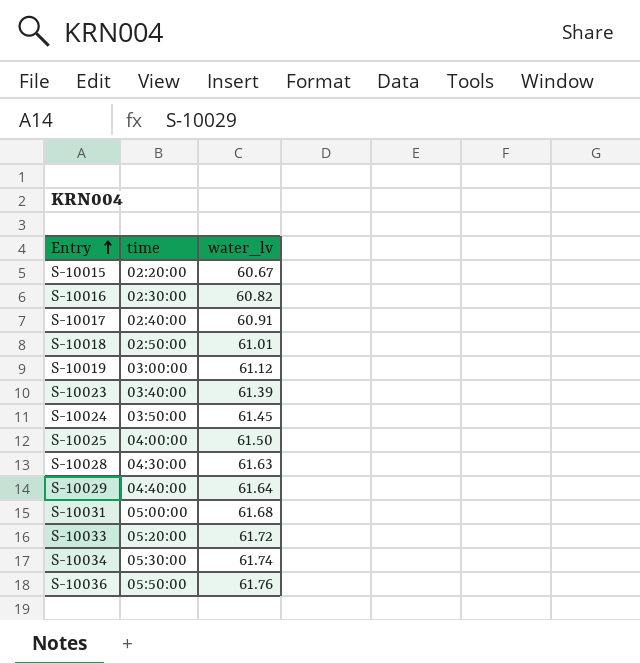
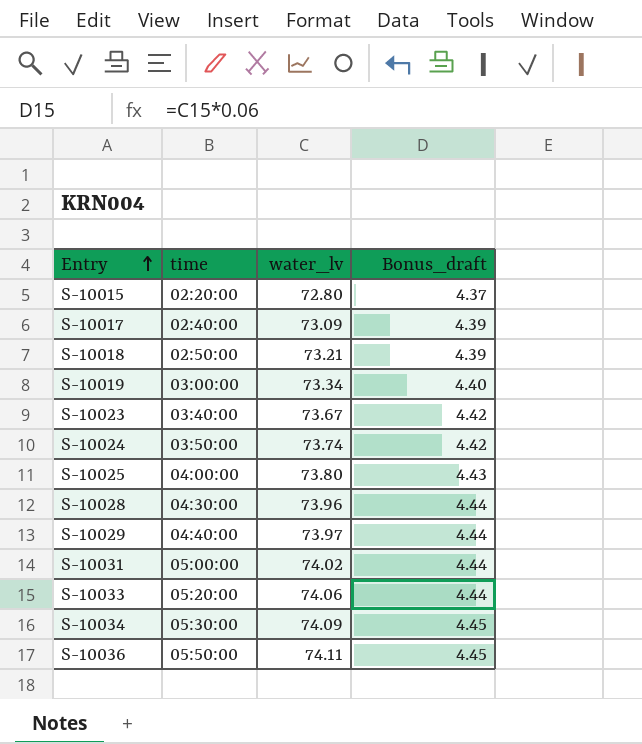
column Bonus_draft | formula: none -> [water_lv] * 0.06
row S-10016: 02:30:00 | 60.82 -> none
S-10015 | water_lv: 60.67 -> 72.80
S-10017 | water_lv: 60.91 -> 73.09
S-10018 | water_lv: 61.01 -> 73.21
S-10019 | water_lv: 61.12 -> 73.34
S-10023 | water_lv: 61.39 -> 73.67
S-10024 | water_lv: 61.45 -> 73.74
S-10025 | water_lv: 61.50 -> 73.80
S-10028 | water_lv: 61.63 -> 73.96
S-10029 | water_lv: 61.64 -> 73.97
S-10031 | water_lv: 61.68 -> 74.02
S-10033 | water_lv: 61.72 -> 74.06
S-10034 | water_lv: 61.74 -> 74.09
S-10036 | water_lv: 61.76 -> 74.11

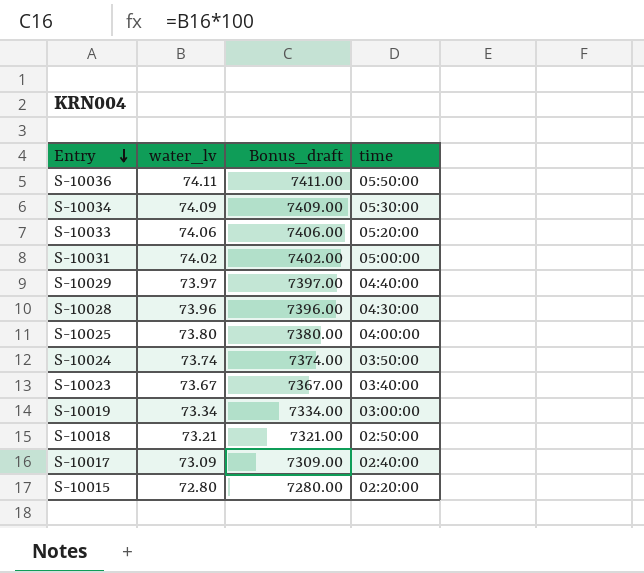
row order: Entry ascending -> Entry descending
column Bonus_draft | formula: [water_lv] * 0.06 -> [water_lv] * 100
column time | position: 2 -> 4

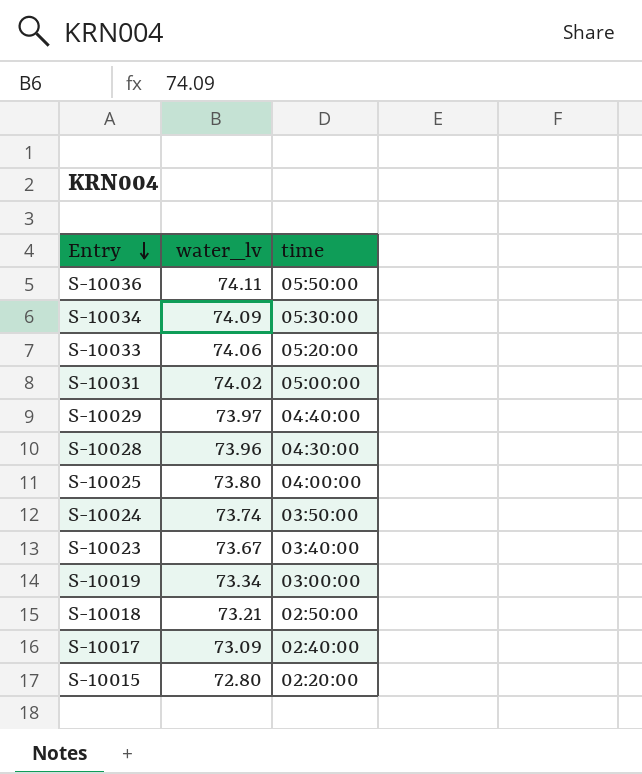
column Bonus_draft | formula: [water_lv] * 100 -> none

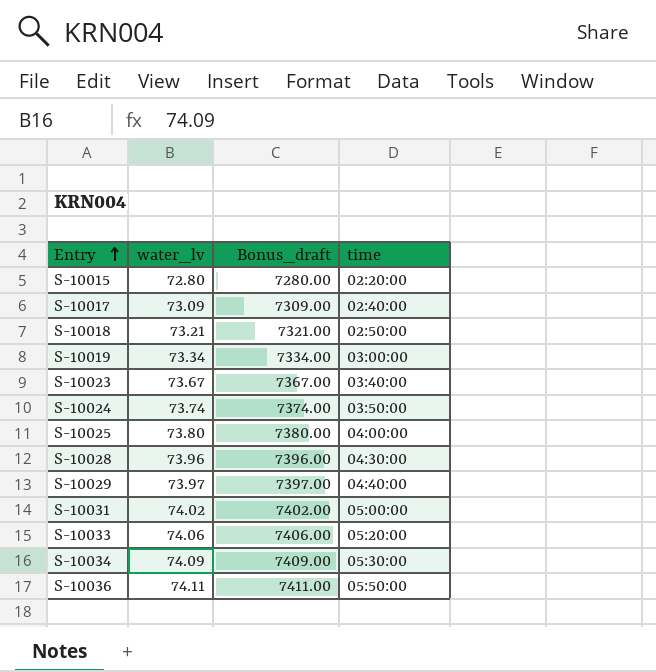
row order: Entry descending -> Entry ascending
column Bonus_draft | formula: none -> [water_lv] * 100

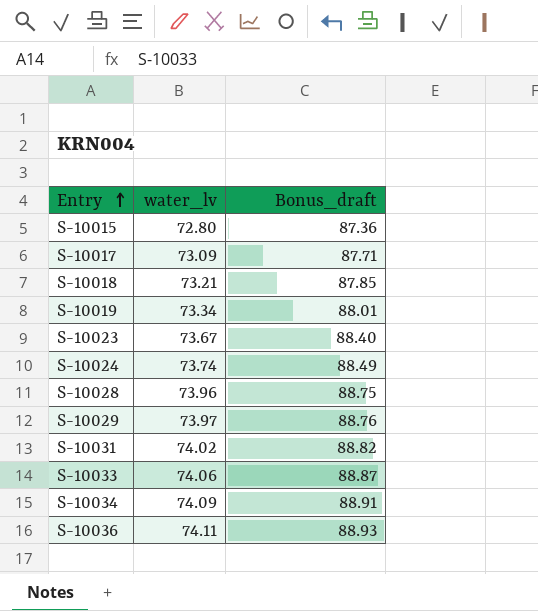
column time | position: 4 -> none
column Bonus_draft | formula: [water_lv] * 100 -> [water_lv] * 1.2
row S-10025: 73.80 | 7380.00 | 04:00:00 -> none

